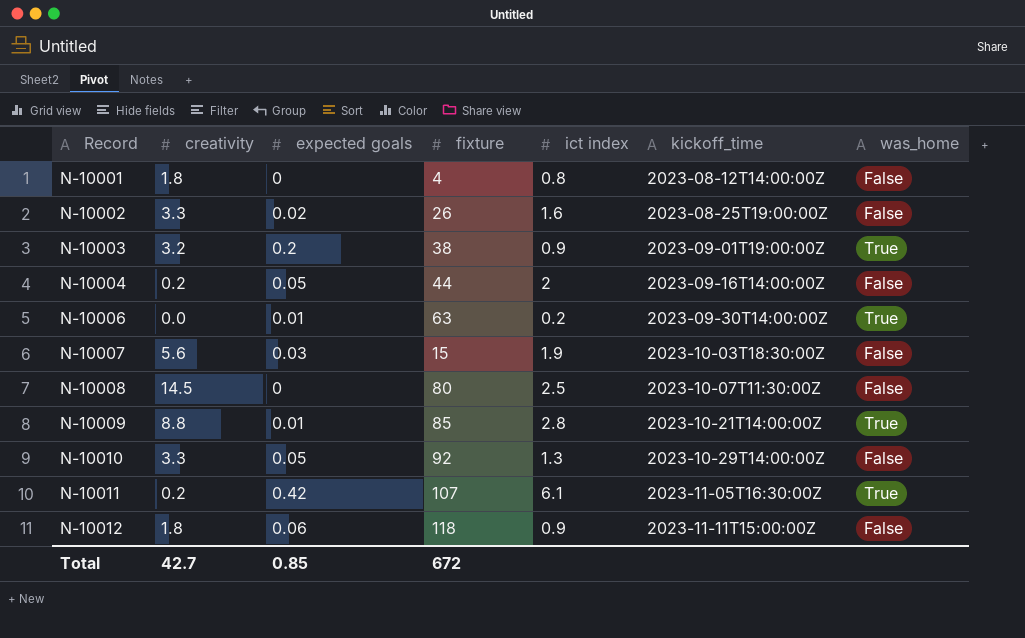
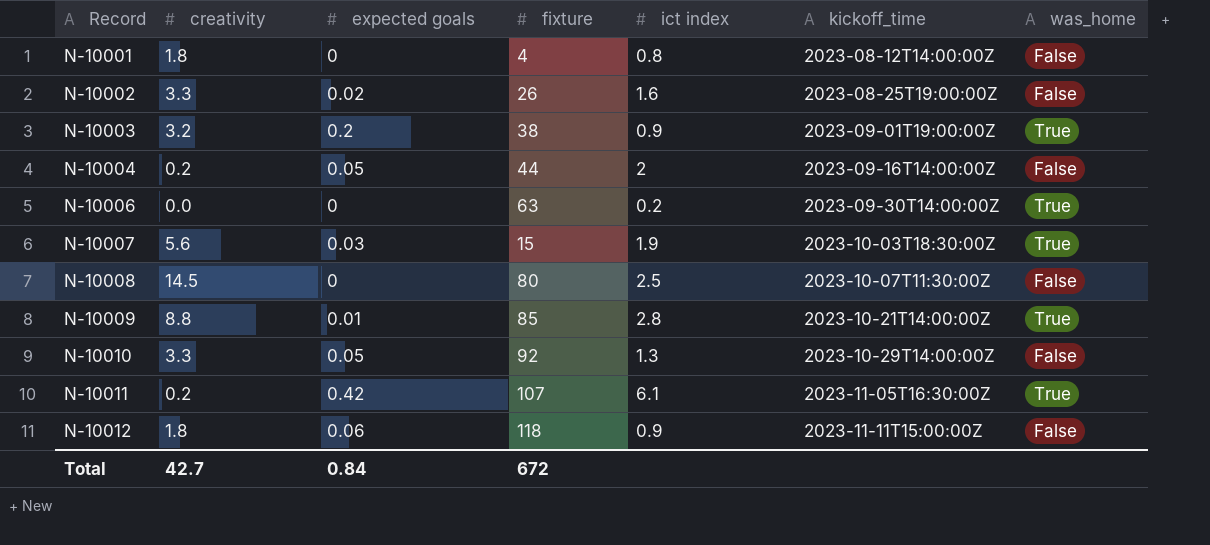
N-10006 | expected goals: 0.01 -> 0
N-10007 | was_home: False -> True
Total | expected goals: 0.85 -> 0.84

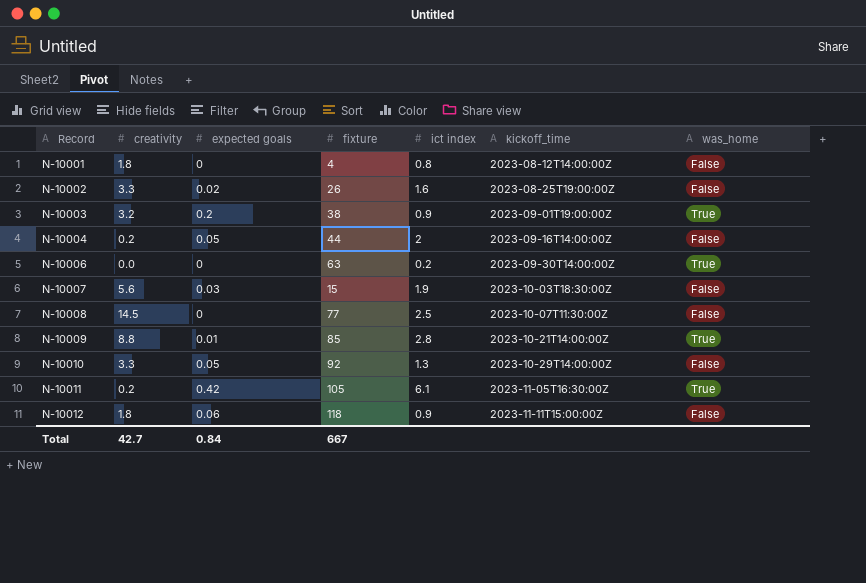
N-10007 | was_home: True -> False
N-10008 | fixture: 80 -> 77
N-10011 | fixture: 107 -> 105
Total | fixture: 672 -> 667

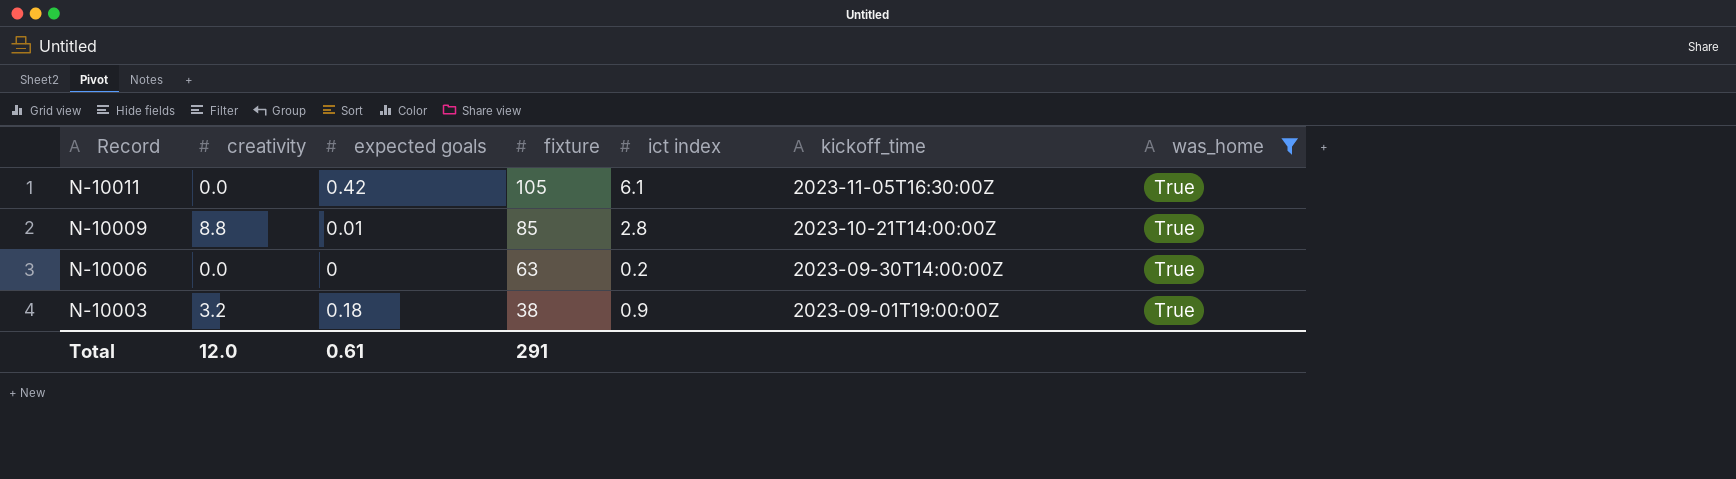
filter: none -> was_home = True
row order: Record ascending -> Record descending
N-10011 | creativity: 0.2 -> 0.0
N-10003 | expected goals: 0.2 -> 0.18
Total | creativity: 42.7 -> 12.0
Total | expected goals: 0.84 -> 0.61
Total | fixture: 667 -> 291

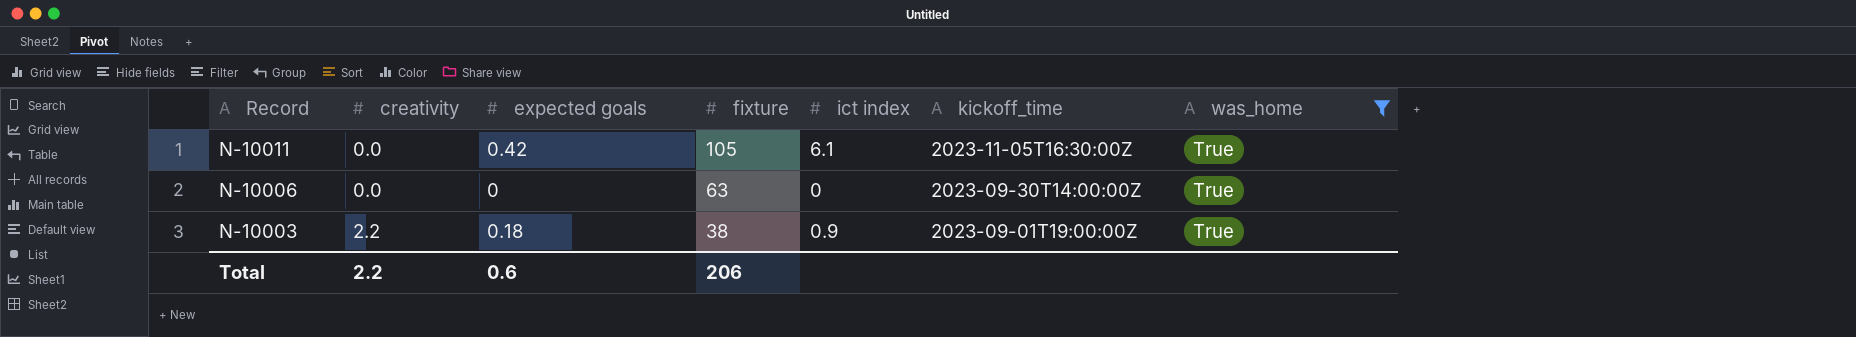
row N-10009: 8.8 | 0.01 | 85 | 2.8 | 2023-10-21T14:00:00Z | True -> none
N-10006 | ict index: 0.2 -> 0
N-10003 | creativity: 3.2 -> 2.2
Total | creativity: 12.0 -> 2.2
Total | expected goals: 0.61 -> 0.6
Total | fixture: 291 -> 206

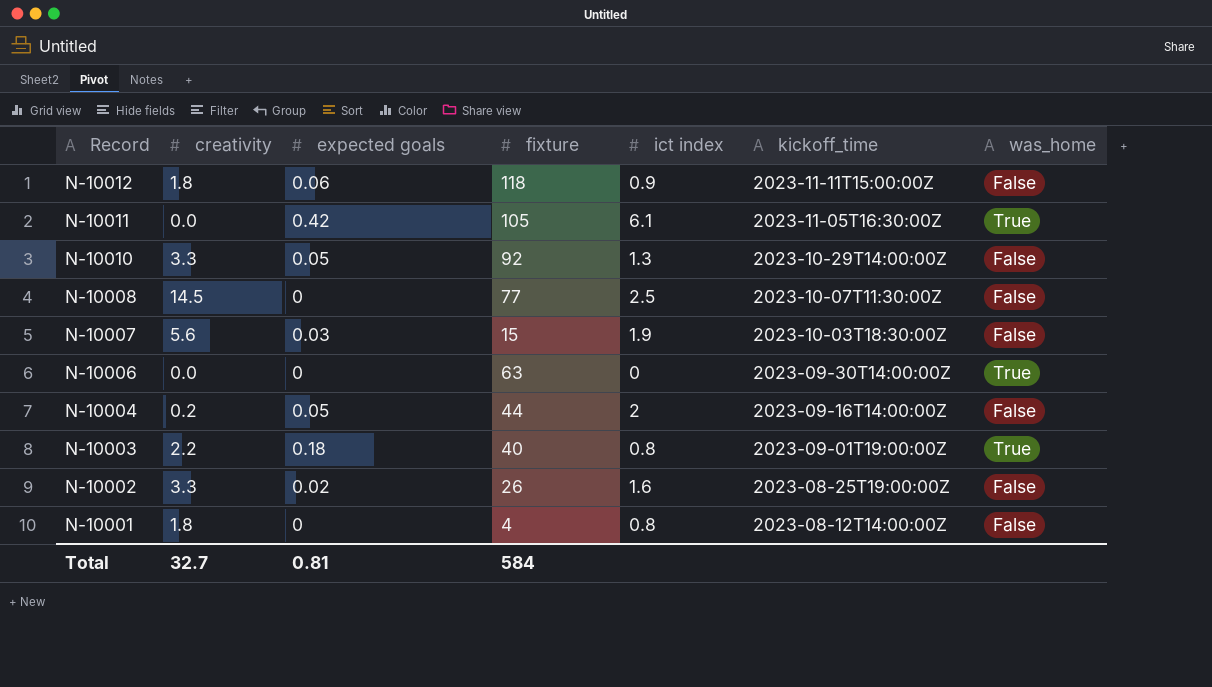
filter: was_home = True -> none
N-10003 | fixture: 38 -> 40
N-10003 | ict index: 0.9 -> 0.8
Total | creativity: 2.2 -> 32.7
Total | expected goals: 0.6 -> 0.81
Total | fixture: 206 -> 584

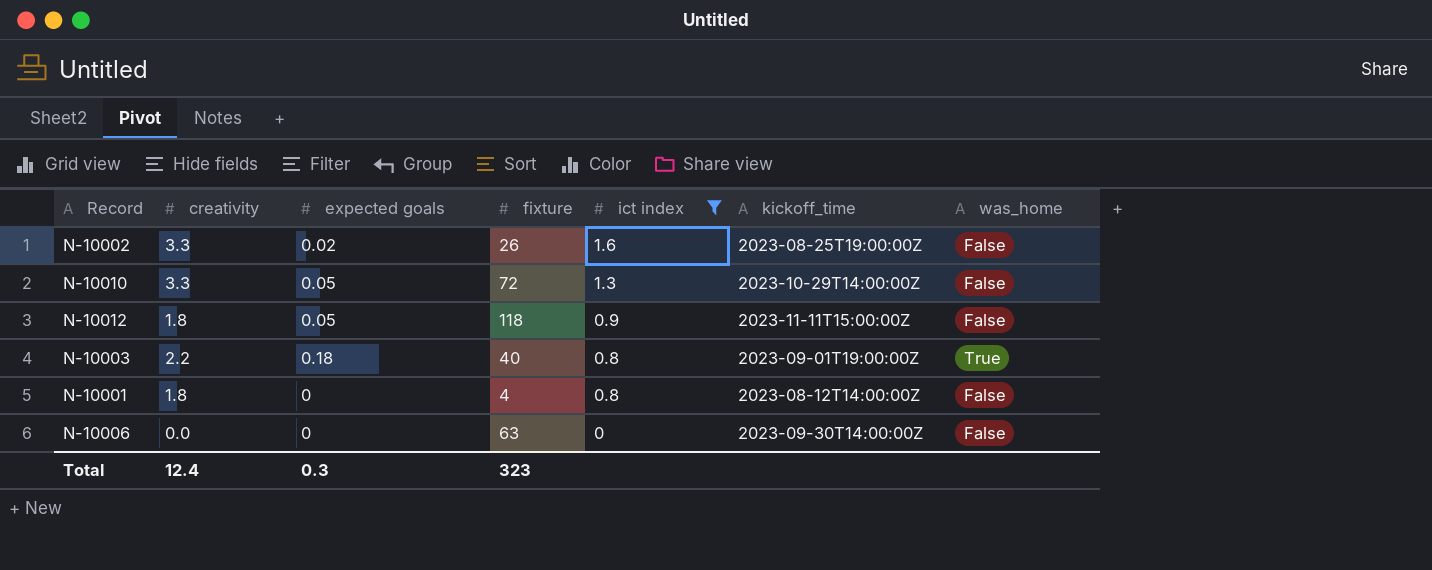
filter: none -> ict index <= 1.6
row order: Record descending -> ict index descending
N-10010 | fixture: 92 -> 72
N-10012 | expected goals: 0.06 -> 0.05
N-10006 | was_home: True -> False
Total | creativity: 32.7 -> 12.4
Total | expected goals: 0.81 -> 0.3
Total | fixture: 584 -> 323

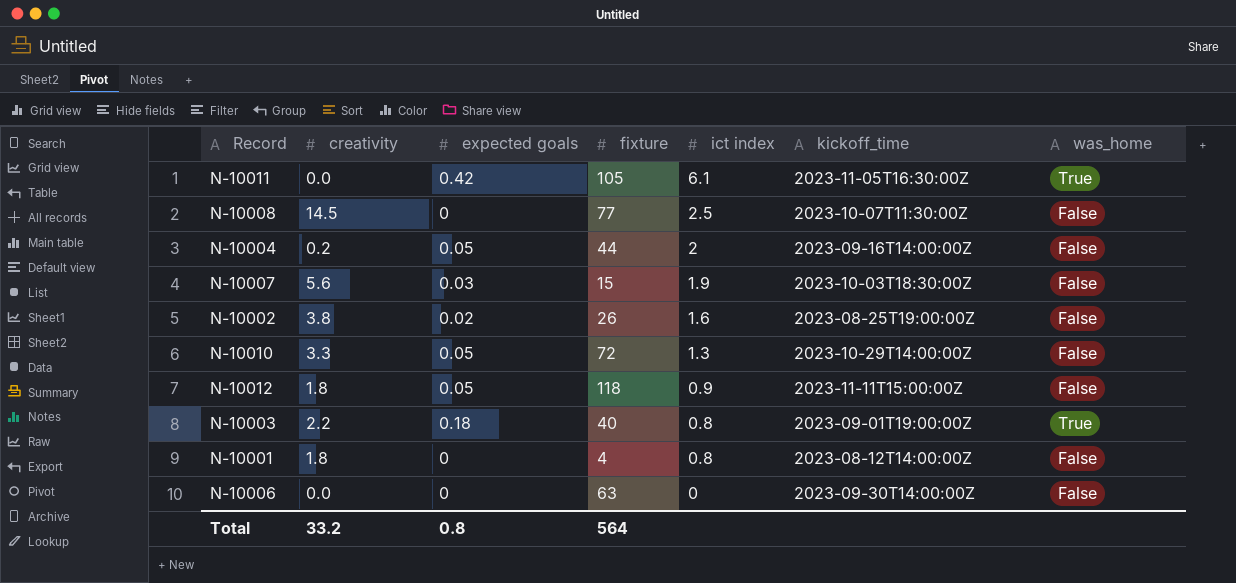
filter: ict index <= 1.6 -> none
N-10002 | creativity: 3.3 -> 3.8
Total | creativity: 12.4 -> 33.2
Total | expected goals: 0.3 -> 0.8
Total | fixture: 323 -> 564

